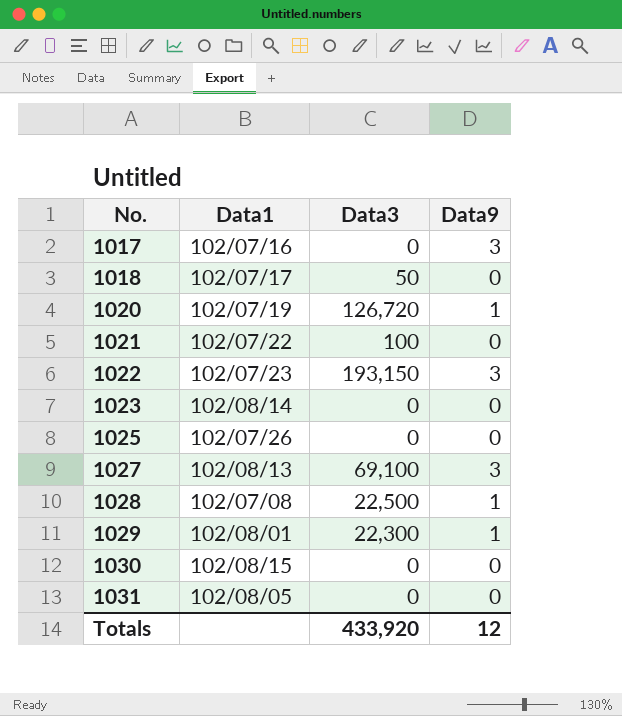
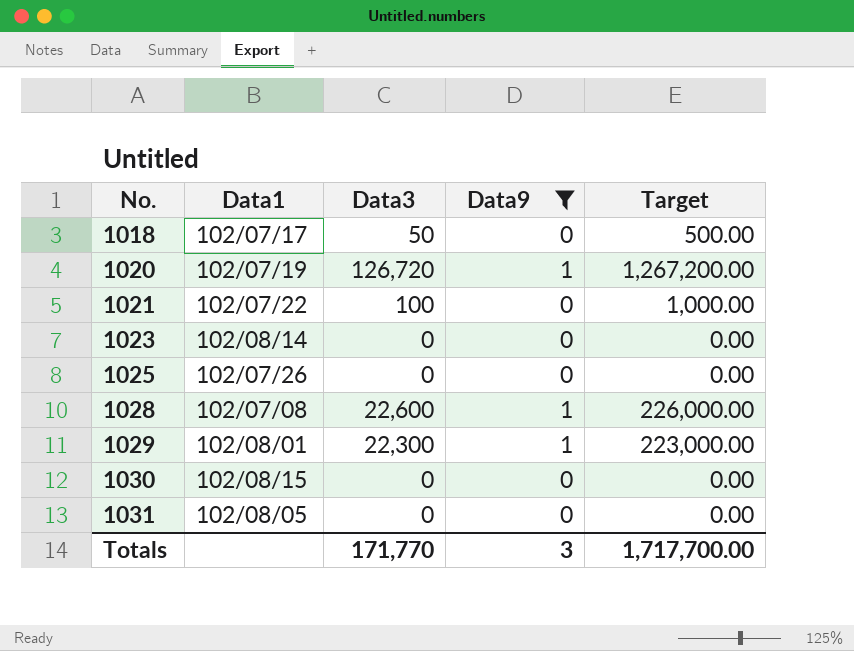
filter: none -> Data9 != 3
column Target | formula: none -> [Data3] * 10
1028 | Data3: 22,500 -> 22,600
Totals | Data3: 433,920 -> 171,770
Totals | Data9: 12 -> 3

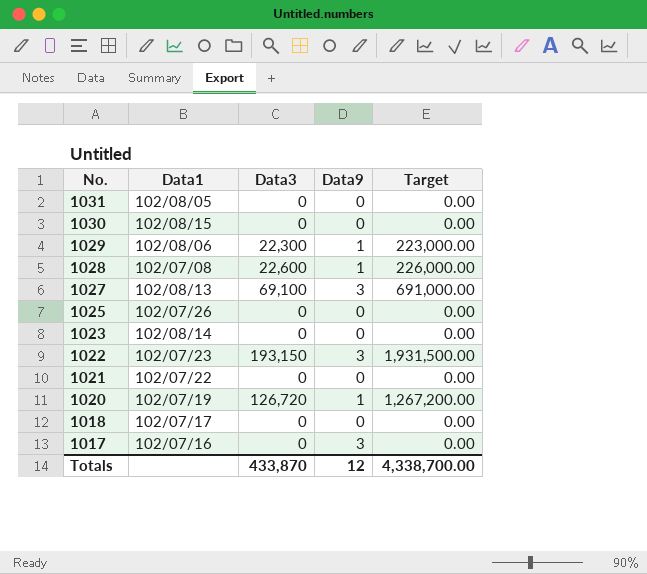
filter: Data9 != 3 -> none
row order: No. ascending -> No. descending
1029 | Data1: 102/08/01 -> 102/08/06
1021 | Data3: 100 -> 0
1021 | Target: 1,000.00 -> 0.00
1018 | Data3: 50 -> 0
1018 | Target: 500.00 -> 0.00
Totals | Data3: 171,770 -> 433,870
Totals | Data9: 3 -> 12
Totals | Target: 1,717,700.00 -> 4,338,700.00

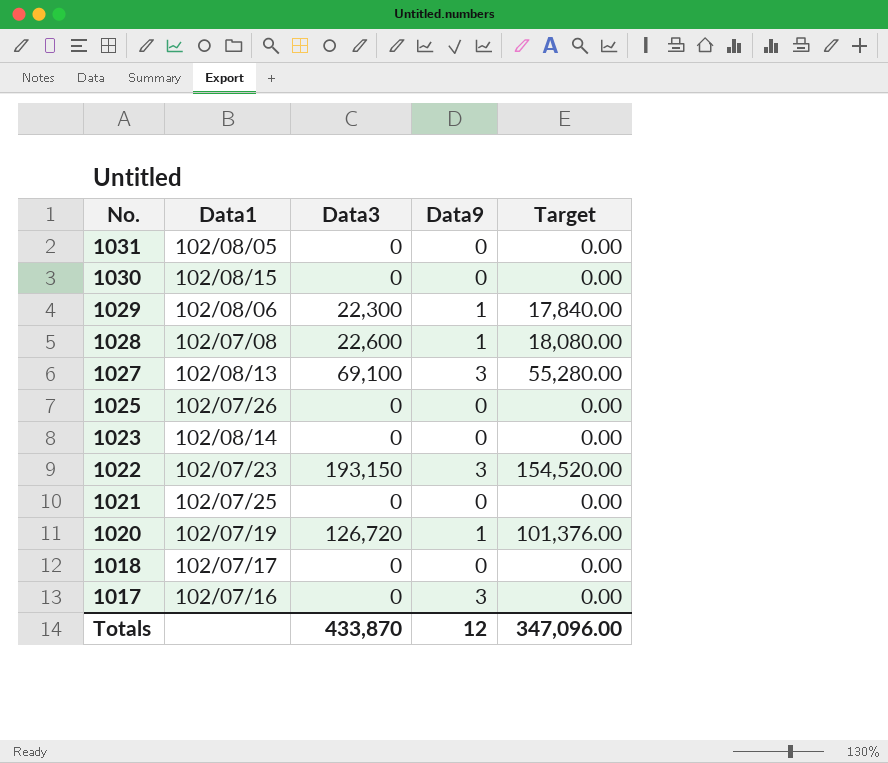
column Target | formula: [Data3] * 10 -> [Data3] * 0.8
1021 | Data1: 102/07/22 -> 102/07/25
Totals | Target: 4,338,700.00 -> 347,096.00

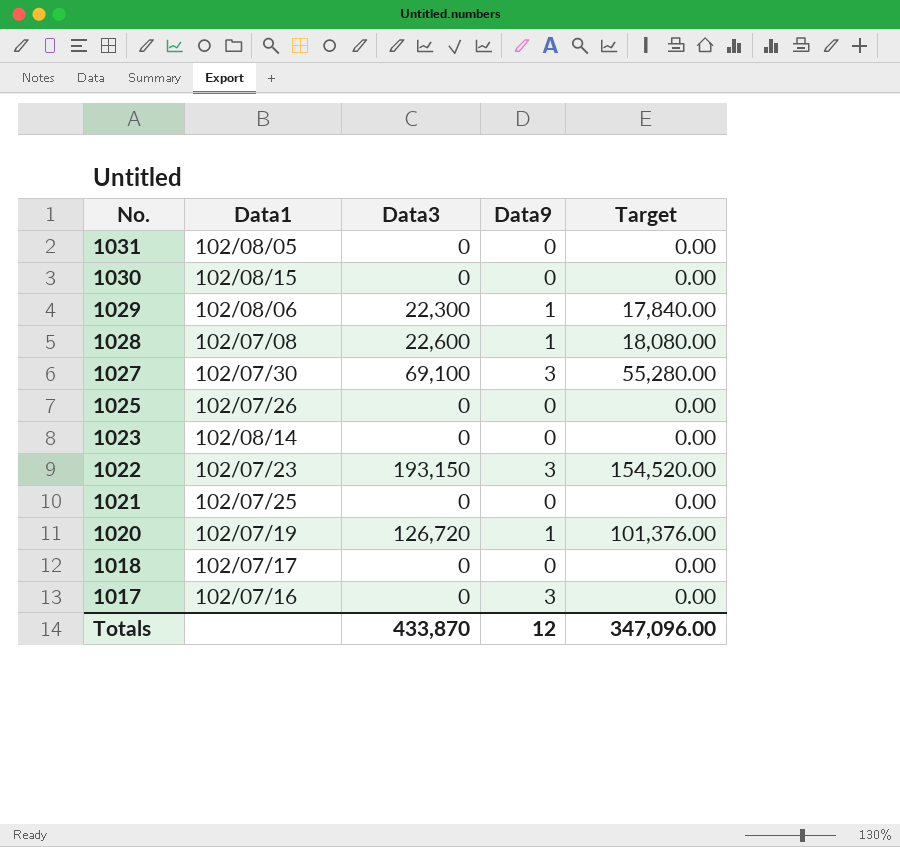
1027 | Data1: 102/08/13 -> 102/07/30

